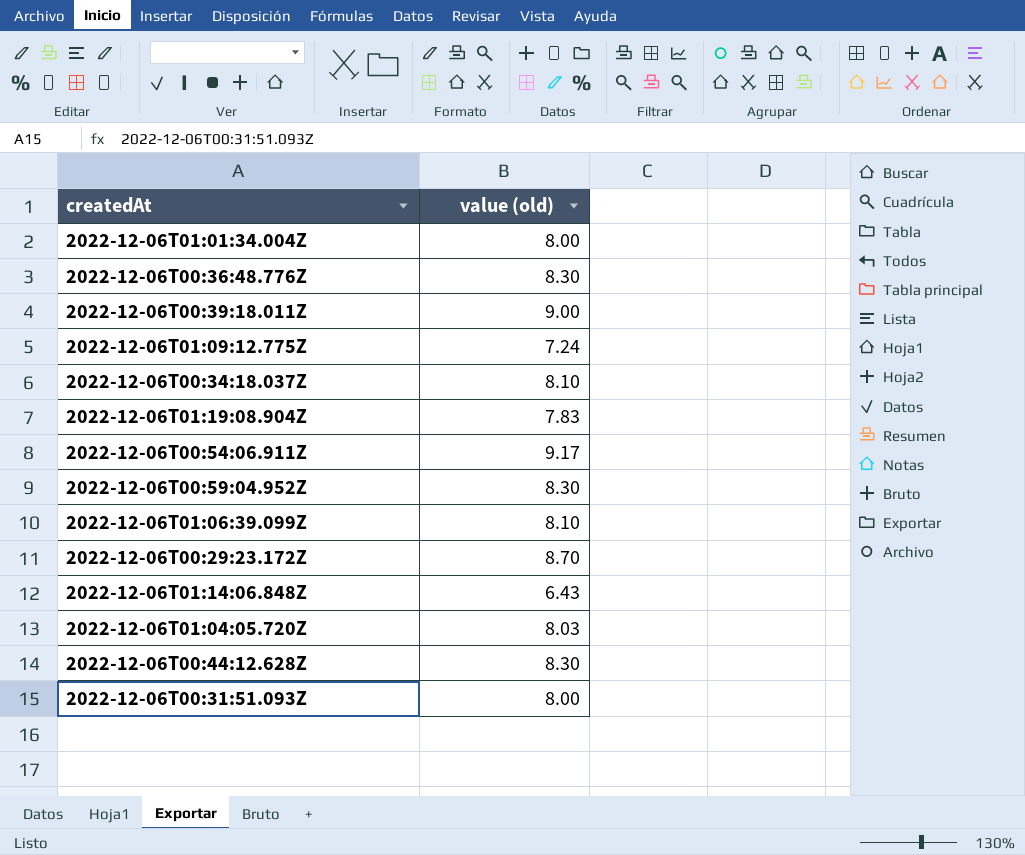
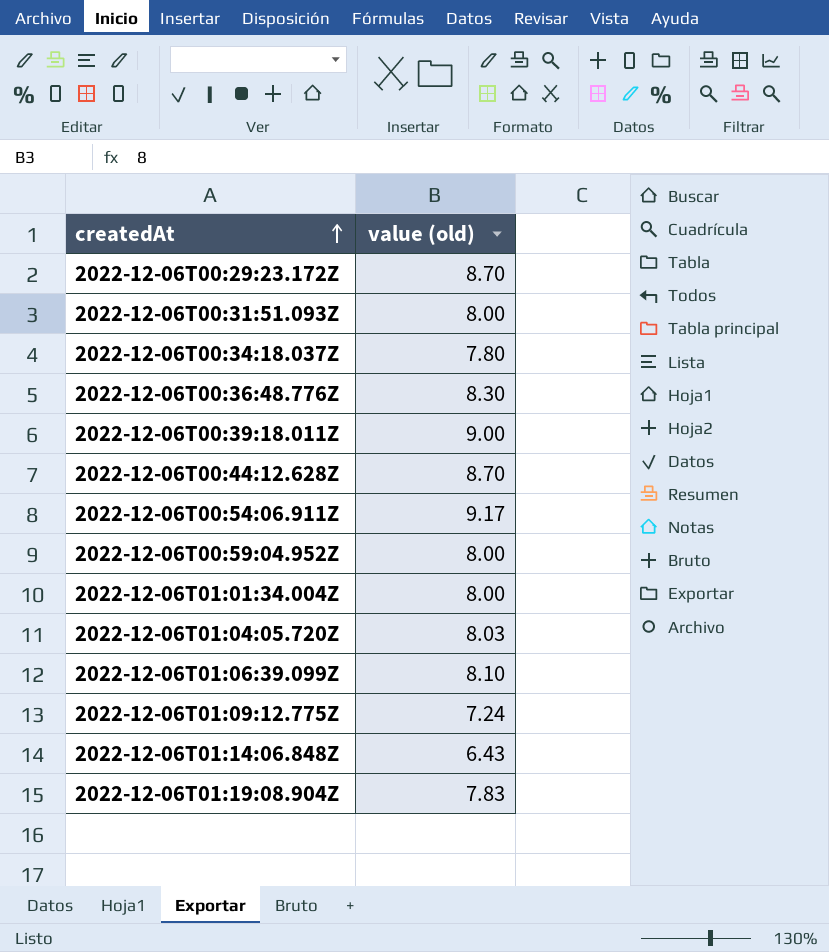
row order: none -> createdAt ascending
2022-12-06T00:34:18.037Z | value (old): 8.10 -> 7.80
2022-12-06T00:44:12.628Z | value (old): 8.30 -> 8.70
2022-12-06T00:59:04.952Z | value (old): 8.30 -> 8.00

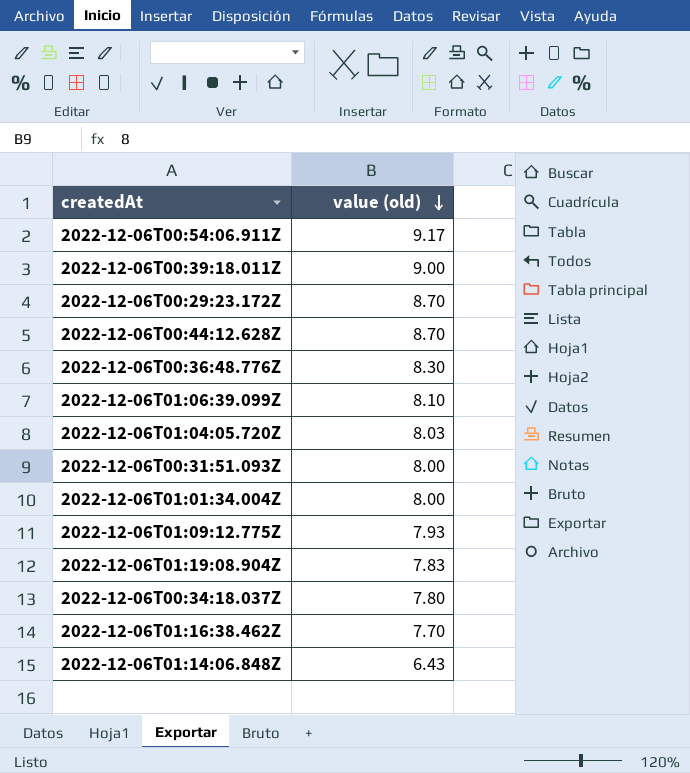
row order: createdAt ascending -> value (old) descending
row 2022-12-06T00:59:04.952Z: 8.00 -> none
2022-12-06T01:09:12.775Z | value (old): 7.24 -> 7.93
row 2022-12-06T01:16:38.462Z: none -> 7.70

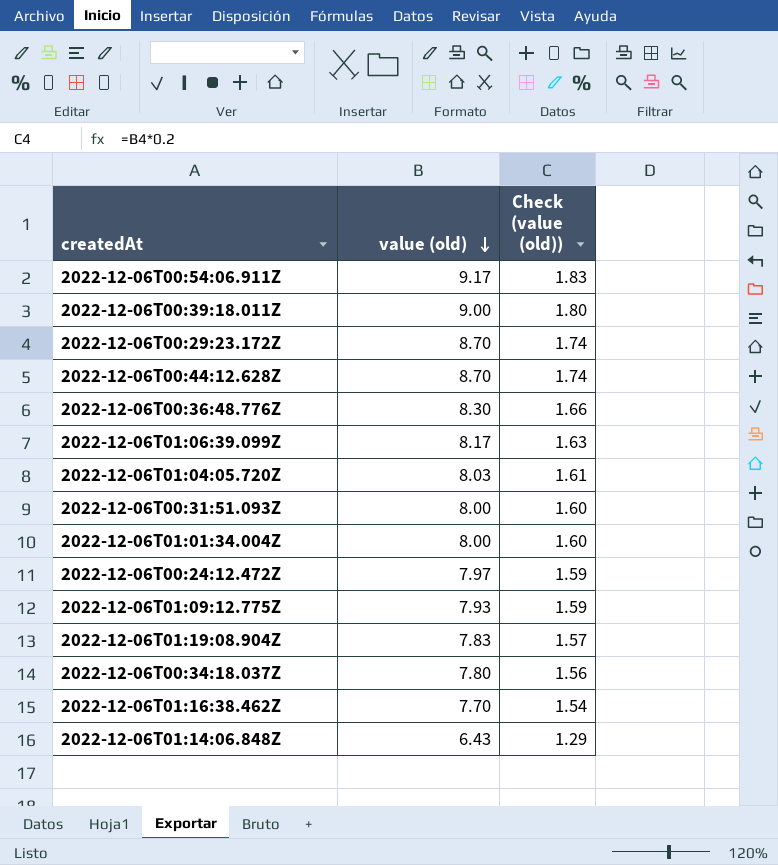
column Check (value (old)) | formula: none -> [value (old)] * 0.2
2022-12-06T01:06:39.099Z | value (old): 8.10 -> 8.17
row 2022-12-06T00:24:12.472Z: none -> 7.97 | 1.59

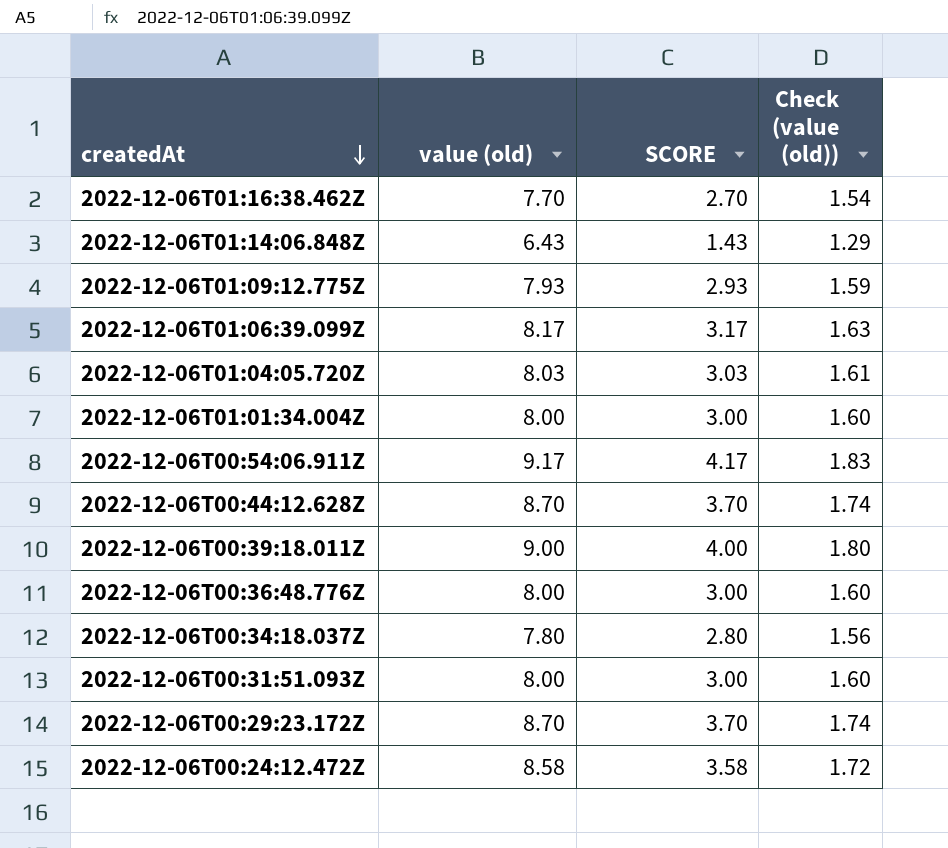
row order: value (old) descending -> createdAt descending
column SCORE | formula: none -> [value (old)] - 5
row 2022-12-06T01:19:08.904Z: 7.83 | 1.57 -> none
2022-12-06T00:36:48.776Z | value (old): 8.30 -> 8.00
2022-12-06T00:36:48.776Z | Check (value (old)): 1.66 -> 1.60
2022-12-06T00:24:12.472Z | value (old): 7.97 -> 8.58
2022-12-06T00:24:12.472Z | Check (value (old)): 1.59 -> 1.72

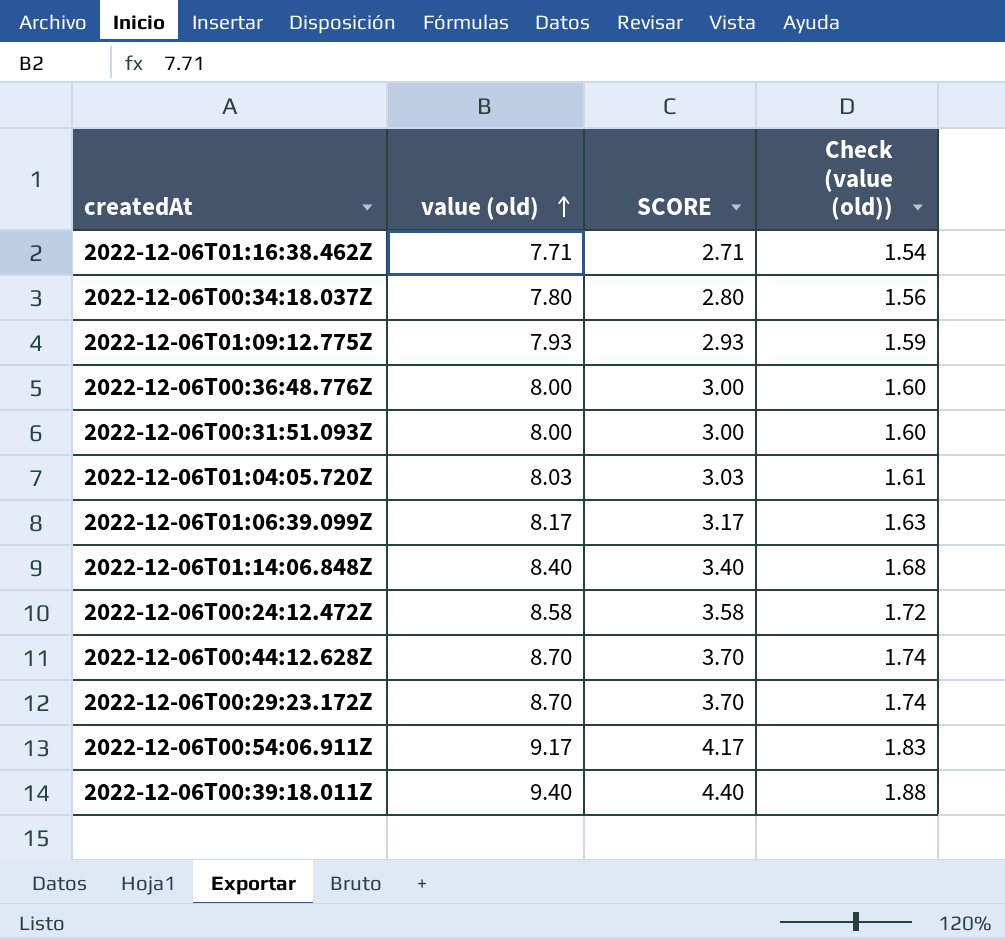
row order: createdAt descending -> value (old) ascending
row 2022-12-06T01:01:34.004Z: 8.00 | 3.00 | 1.60 -> none
2022-12-06T01:16:38.462Z | value (old): 7.70 -> 7.71
2022-12-06T01:16:38.462Z | SCORE: 2.70 -> 2.71
2022-12-06T01:14:06.848Z | value (old): 6.43 -> 8.40
2022-12-06T01:14:06.848Z | SCORE: 1.43 -> 3.40
2022-12-06T01:14:06.848Z | Check (value (old)): 1.29 -> 1.68
2022-12-06T00:39:18.011Z | value (old): 9.00 -> 9.40
2022-12-06T00:39:18.011Z | SCORE: 4.00 -> 4.40
2022-12-06T00:39:18.011Z | Check (value (old)): 1.80 -> 1.88

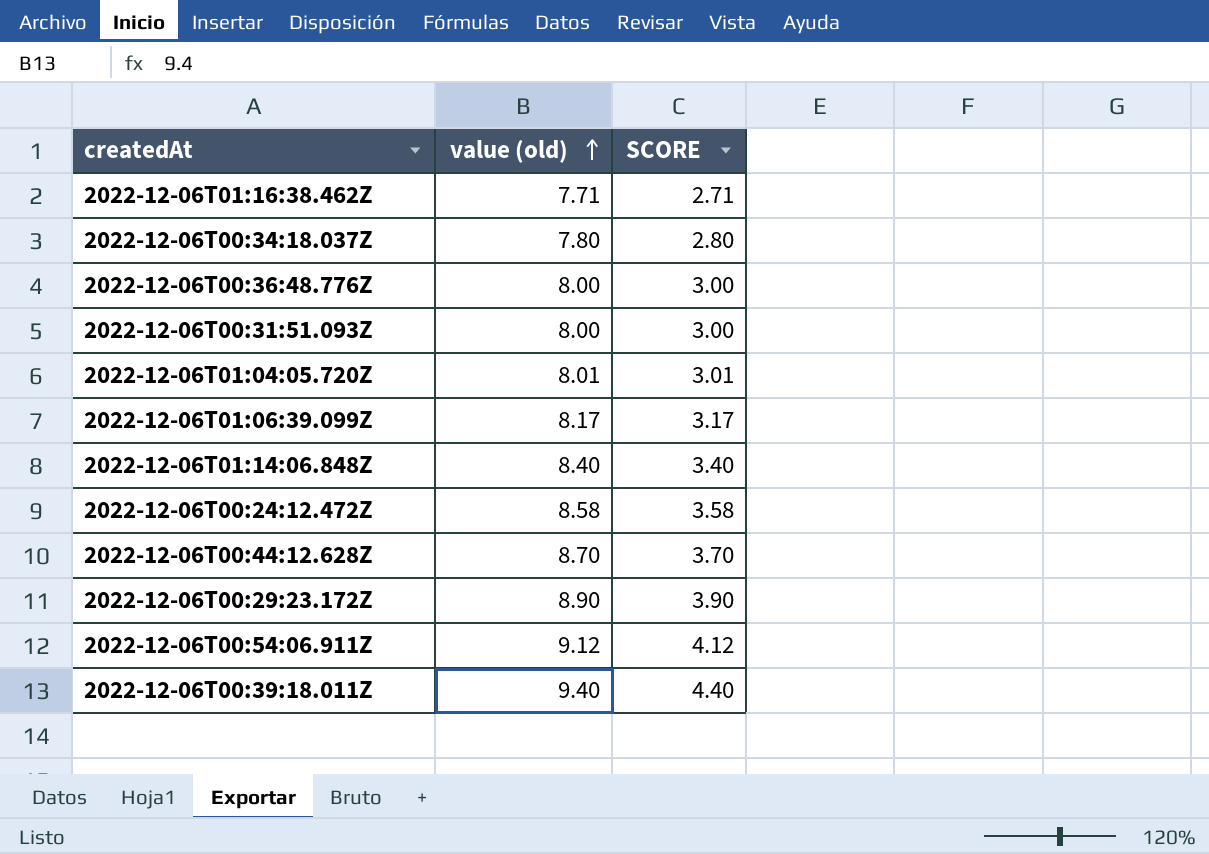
column Check (value (old)) | formula: [value (old)] * 0.2 -> none
row 2022-12-06T01:09:12.775Z: 7.93 | 2.93 | 1.59 -> none
2022-12-06T01:04:05.720Z | value (old): 8.03 -> 8.01
2022-12-06T01:04:05.720Z | SCORE: 3.03 -> 3.01
2022-12-06T00:29:23.172Z | value (old): 8.70 -> 8.90
2022-12-06T00:29:23.172Z | SCORE: 3.70 -> 3.90
2022-12-06T00:54:06.911Z | value (old): 9.17 -> 9.12
2022-12-06T00:54:06.911Z | SCORE: 4.17 -> 4.12

